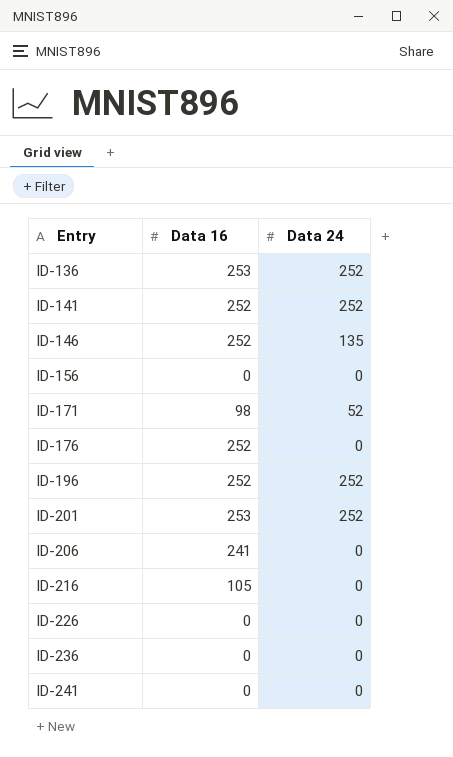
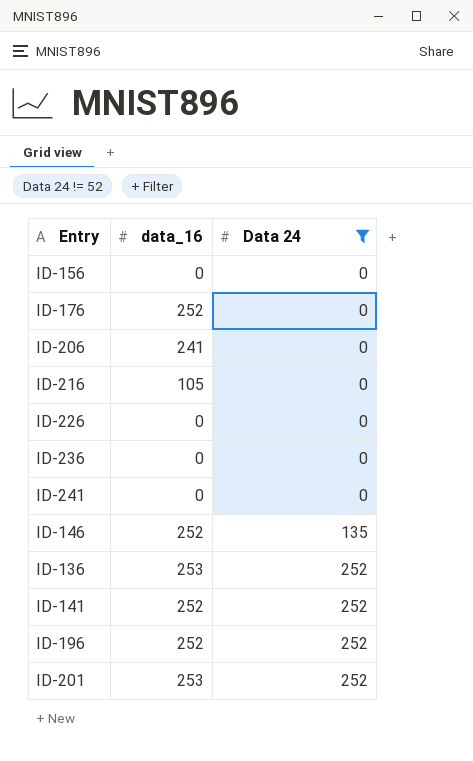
filter: none -> Data 24 != 52
row order: Entry ascending -> Data 24 ascending
column name: Data 16 -> data_16

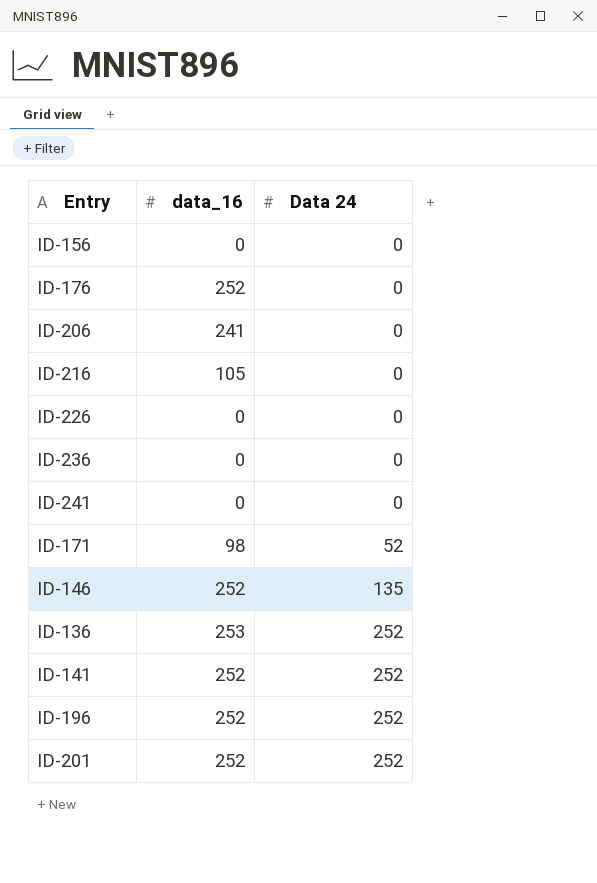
filter: Data 24 != 52 -> none
ID-201 | data_16: 253 -> 252

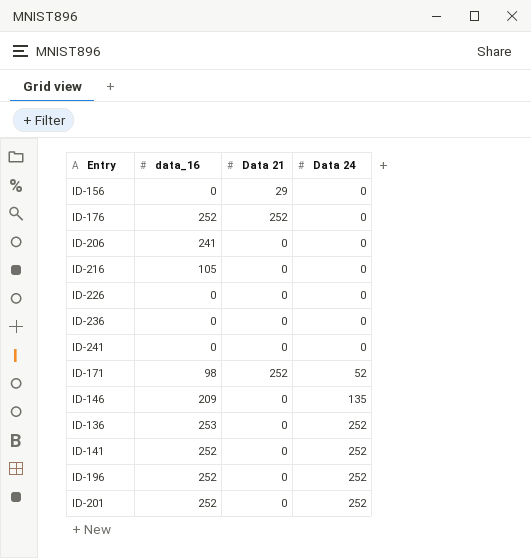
column Data 21 | position: none -> 3
ID-146 | data_16: 252 -> 209

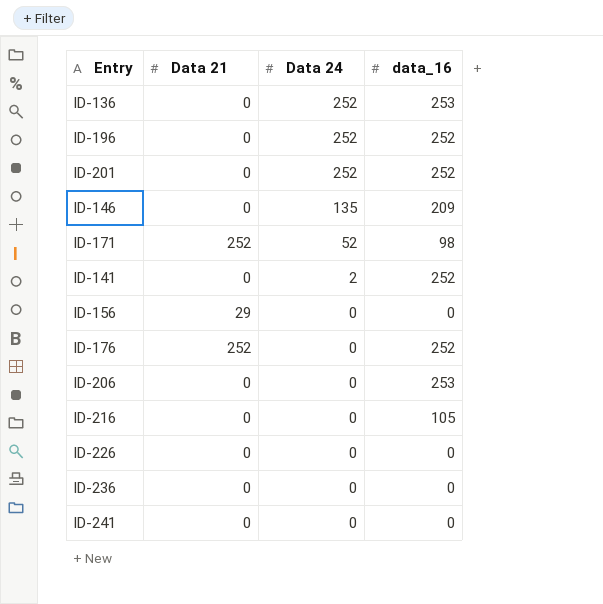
row order: Data 24 ascending -> Data 24 descending
column data_16 | position: 2 -> 4
ID-141 | Data 24: 252 -> 2
ID-206 | data_16: 241 -> 253

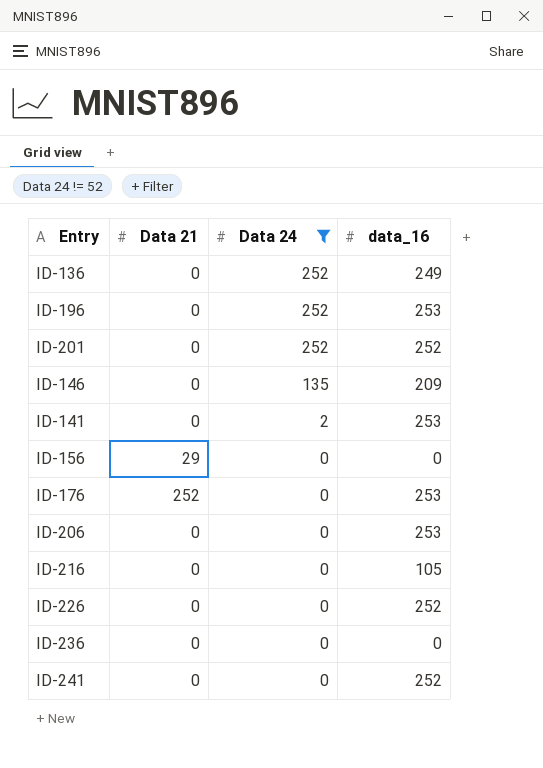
filter: none -> Data 24 != 52
ID-136 | data_16: 253 -> 249
ID-196 | data_16: 252 -> 253
ID-141 | data_16: 252 -> 253
ID-176 | data_16: 252 -> 253
ID-226 | data_16: 0 -> 252
ID-241 | data_16: 0 -> 252

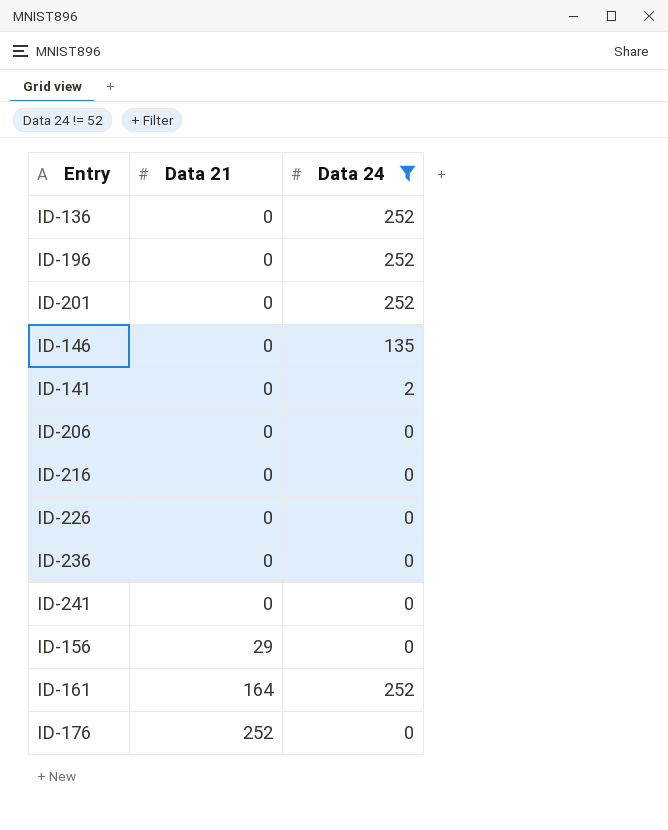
row order: Data 24 descending -> Data 21 ascending
column data_16 | position: 4 -> none
row ID-161: none -> 164 | 252

